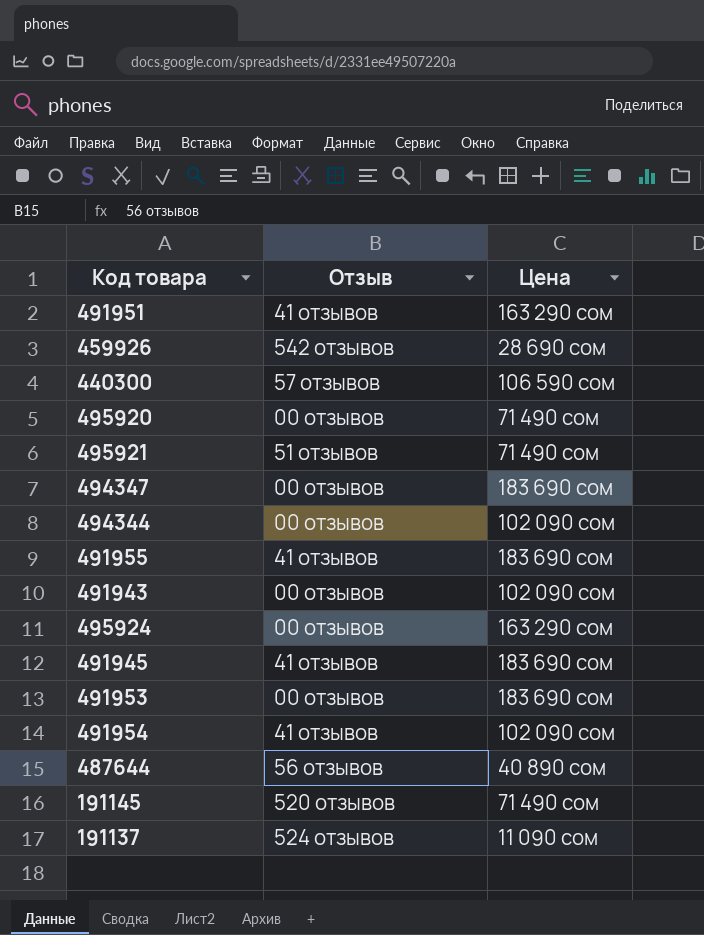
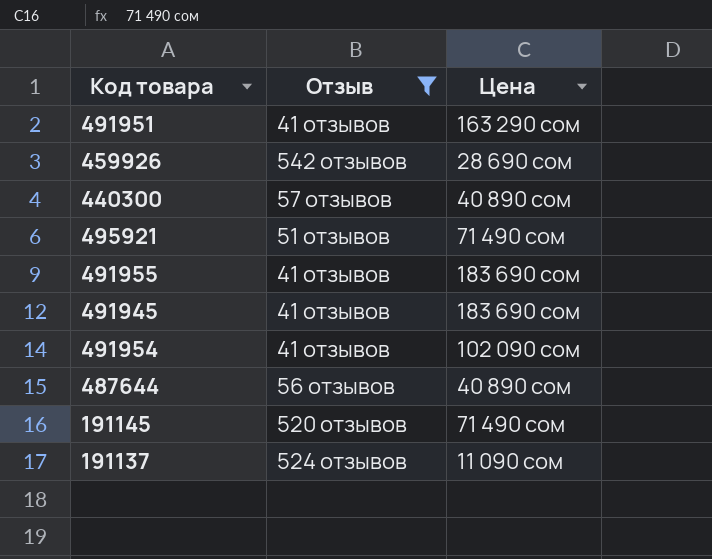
filter: none -> Отзыв != 00 отзывов
440300 | Цена: 106 590 сом -> 40 890 сом

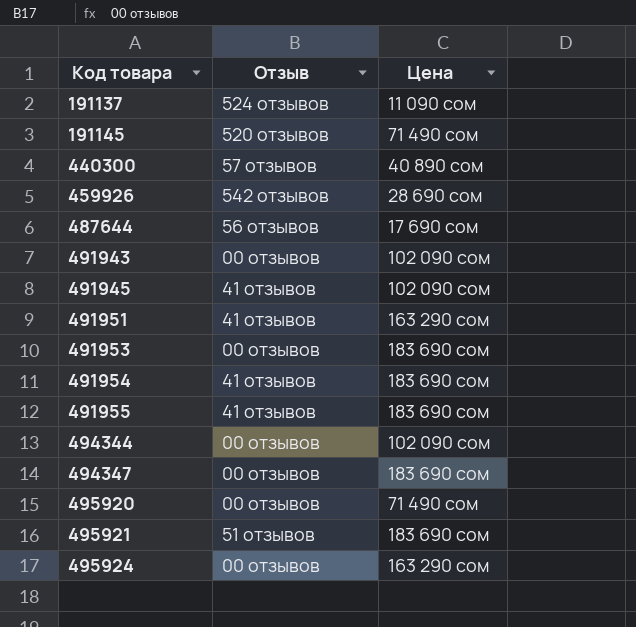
filter: Отзыв != 00 отзывов -> none
row order: none -> Код товара ascending
487644 | Цена: 40 890 сом -> 17 690 сом
491945 | Цена: 183 690 сом -> 102 090 сом
491954 | Цена: 102 090 сом -> 183 690 сом
495921 | Цена: 71 490 сом -> 183 690 сом

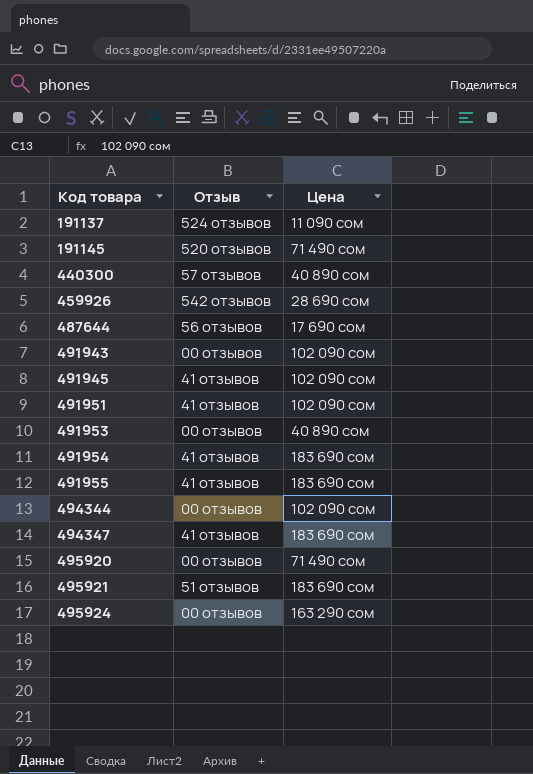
491951 | Цена: 163 290 сом -> 102 090 сом
491953 | Цена: 183 690 сом -> 40 890 сом
494347 | Отзыв: 00 отзывов -> 41 отзывов

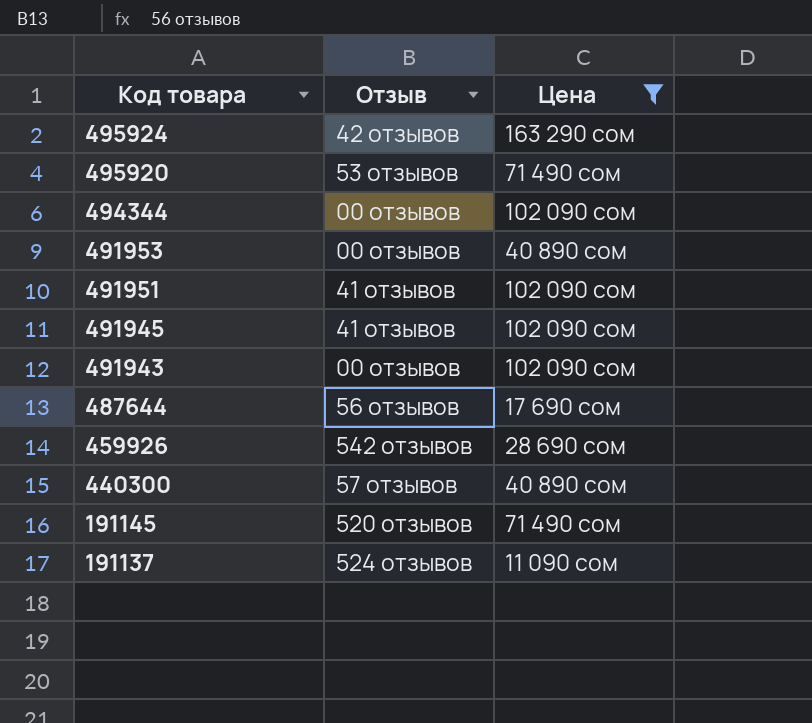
filter: none -> Цена != 183 690 сом
row order: Код товара ascending -> Код товара descending
495924 | Отзыв: 00 отзывов -> 42 отзывов
495920 | Отзыв: 00 отзывов -> 53 отзывов

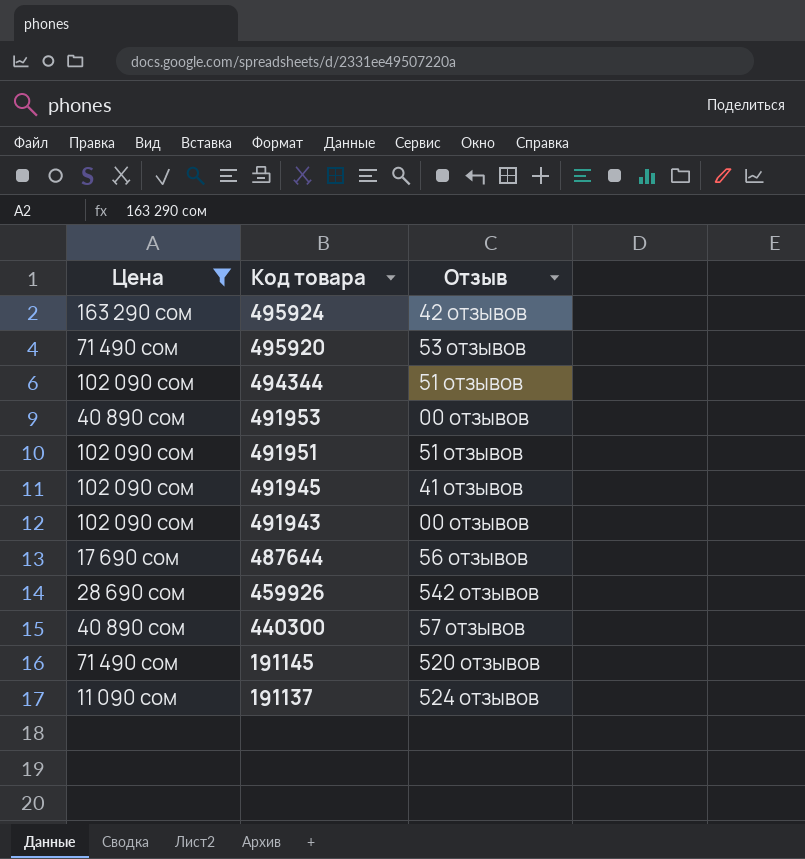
column Цена | position: 3 -> 1
494344 | Отзыв: 00 отзывов -> 51 отзывов
491951 | Отзыв: 41 отзывов -> 51 отзывов

